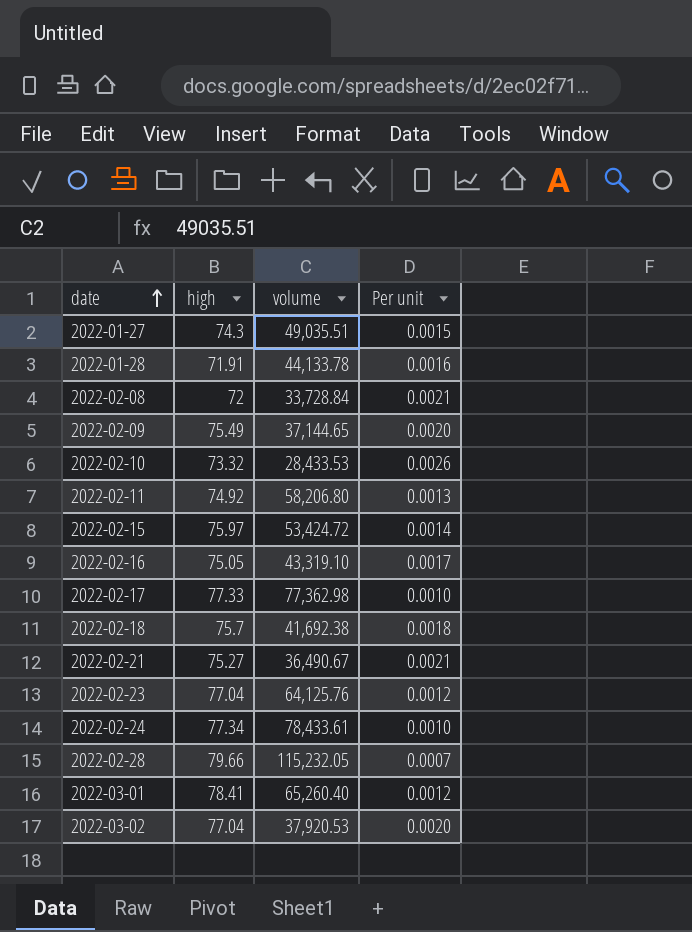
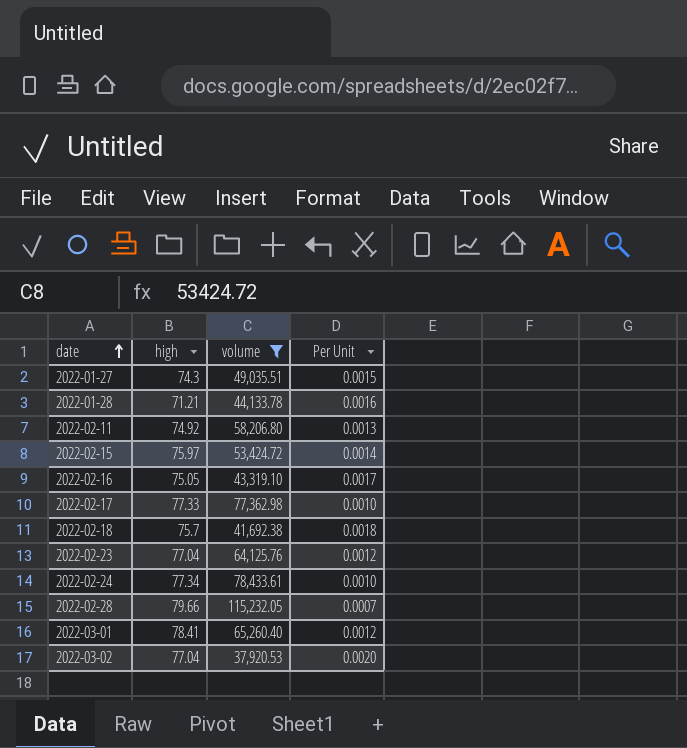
filter: none -> volume >= 37,920.53
column name: Per unit -> Per Unit
2022-01-28 | high: 71.91 -> 71.21

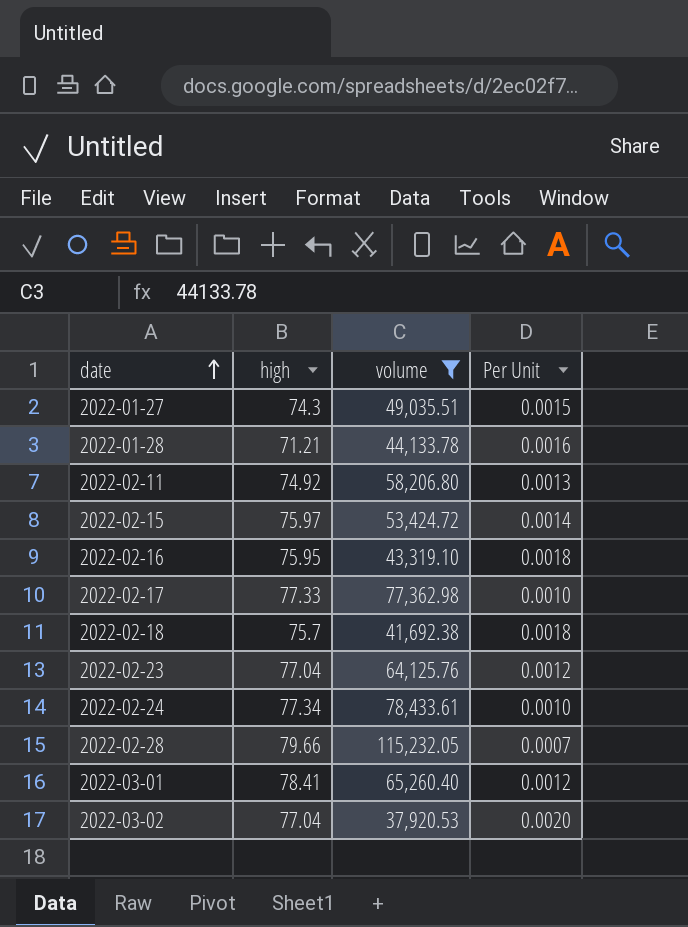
2022-02-16 | high: 75.05 -> 75.95
2022-02-16 | Per Unit: 0.0017 -> 0.0018

